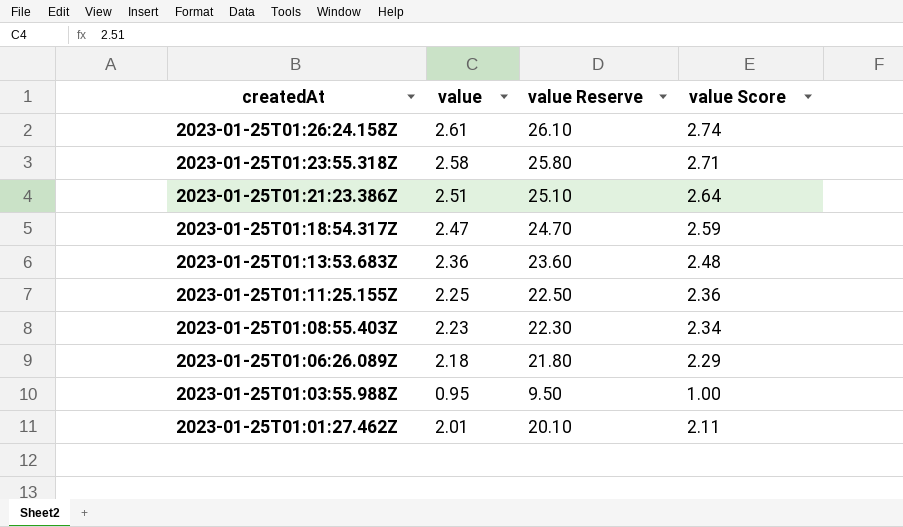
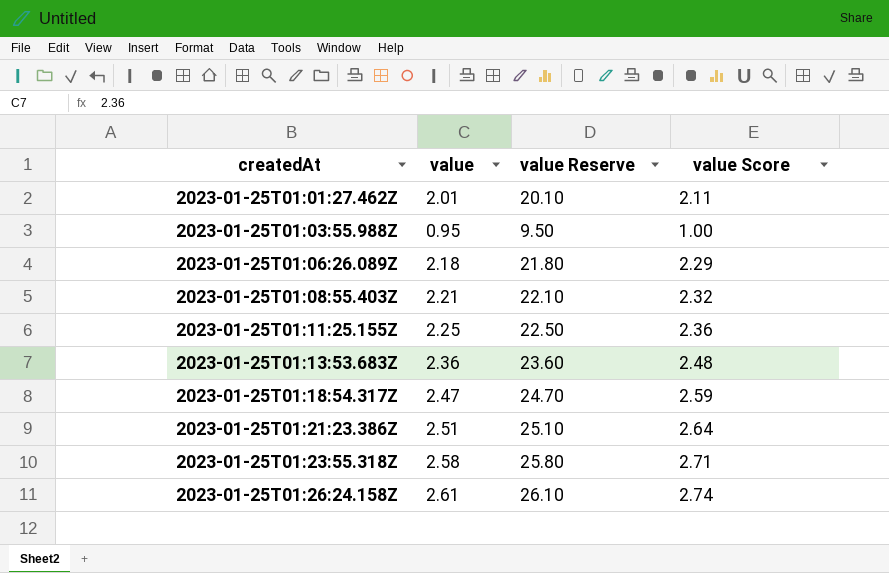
row order: createdAt descending -> createdAt ascending
2023-01-25T01:08:55.403Z | value: 2.23 -> 2.21
2023-01-25T01:08:55.403Z | value Reserve: 22.30 -> 22.10
2023-01-25T01:08:55.403Z | value Score: 2.34 -> 2.32

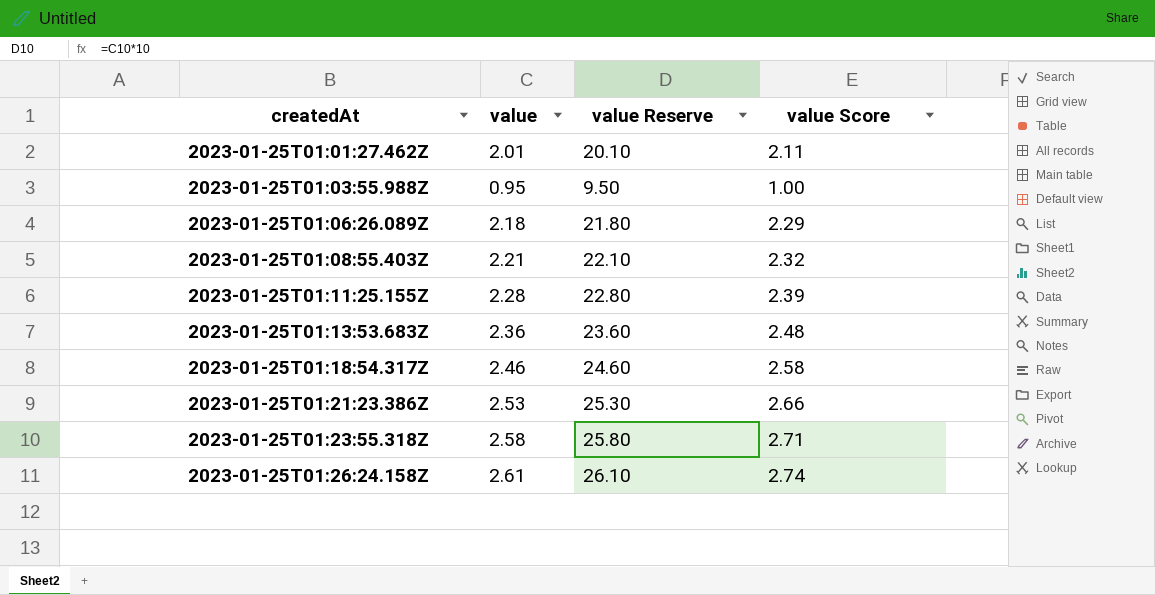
2023-01-25T01:11:25.155Z | value: 2.25 -> 2.28
2023-01-25T01:11:25.155Z | value Reserve: 22.50 -> 22.80
2023-01-25T01:11:25.155Z | value Score: 2.36 -> 2.39
2023-01-25T01:18:54.317Z | value: 2.47 -> 2.46
2023-01-25T01:18:54.317Z | value Reserve: 24.70 -> 24.60
2023-01-25T01:18:54.317Z | value Score: 2.59 -> 2.58
2023-01-25T01:21:23.386Z | value: 2.51 -> 2.53
2023-01-25T01:21:23.386Z | value Reserve: 25.10 -> 25.30
2023-01-25T01:21:23.386Z | value Score: 2.64 -> 2.66

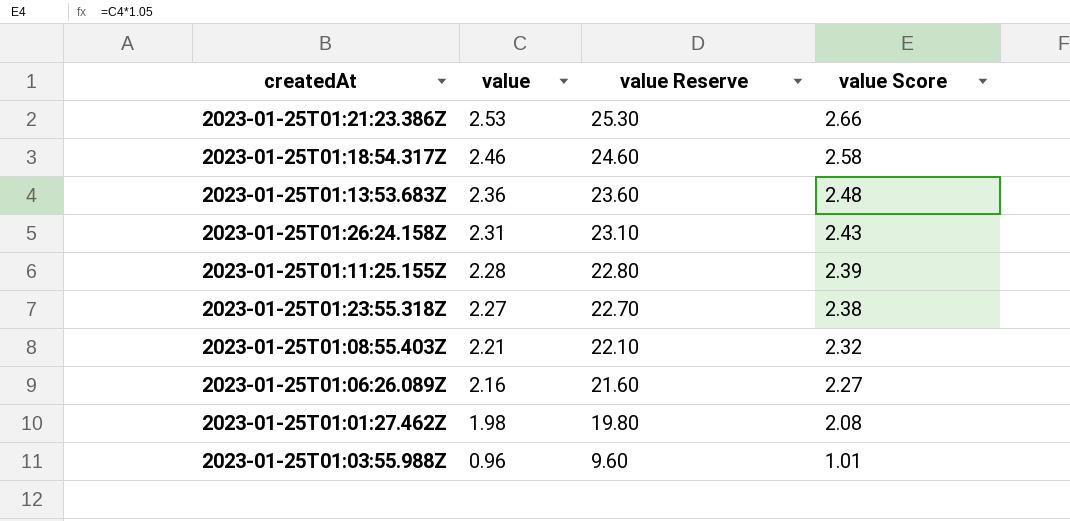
row order: createdAt ascending -> value descending
2023-01-25T01:26:24.158Z | value: 2.61 -> 2.31
2023-01-25T01:26:24.158Z | value Reserve: 26.10 -> 23.10
2023-01-25T01:26:24.158Z | value Score: 2.74 -> 2.43
2023-01-25T01:23:55.318Z | value: 2.58 -> 2.27
2023-01-25T01:23:55.318Z | value Reserve: 25.80 -> 22.70
2023-01-25T01:23:55.318Z | value Score: 2.71 -> 2.38
2023-01-25T01:06:26.089Z | value: 2.18 -> 2.16
2023-01-25T01:06:26.089Z | value Reserve: 21.80 -> 21.60
2023-01-25T01:06:26.089Z | value Score: 2.29 -> 2.27
2023-01-25T01:01:27.462Z | value: 2.01 -> 1.98
2023-01-25T01:01:27.462Z | value Reserve: 20.10 -> 19.80
2023-01-25T01:01:27.462Z | value Score: 2.11 -> 2.08
2023-01-25T01:03:55.988Z | value: 0.95 -> 0.96
2023-01-25T01:03:55.988Z | value Reserve: 9.50 -> 9.60
2023-01-25T01:03:55.988Z | value Score: 1.00 -> 1.01

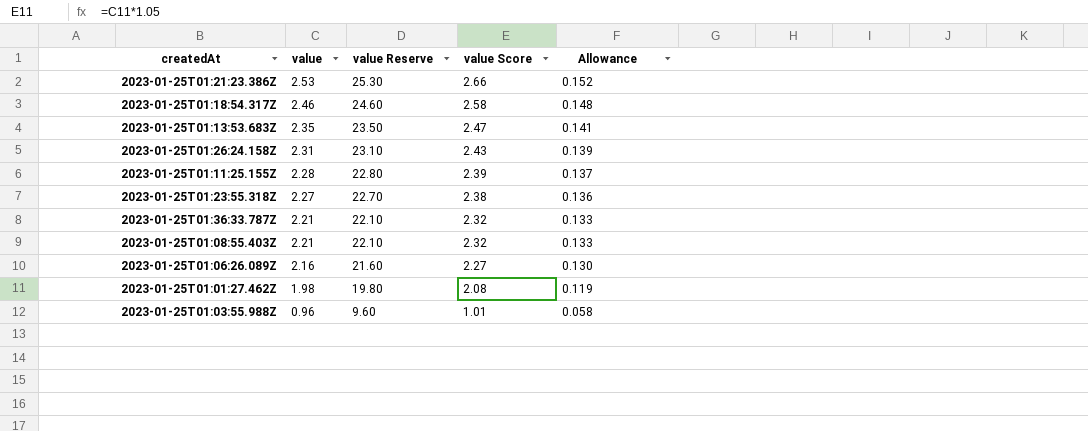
column Allowance | formula: none -> [value] * 0.06
2023-01-25T01:13:53.683Z | value: 2.36 -> 2.35
2023-01-25T01:13:53.683Z | value Reserve: 23.60 -> 23.50
2023-01-25T01:13:53.683Z | value Score: 2.48 -> 2.47
row 2023-01-25T01:36:33.787Z: none -> 2.21 | 22.10 | 2.32 | 0.133

